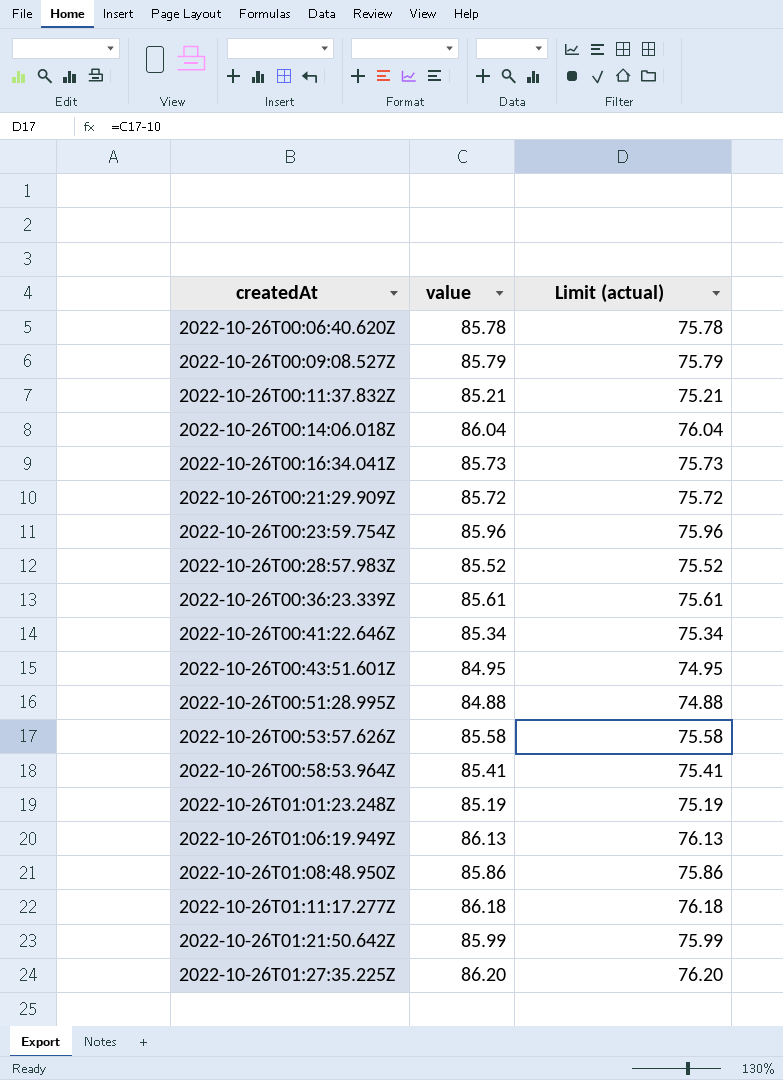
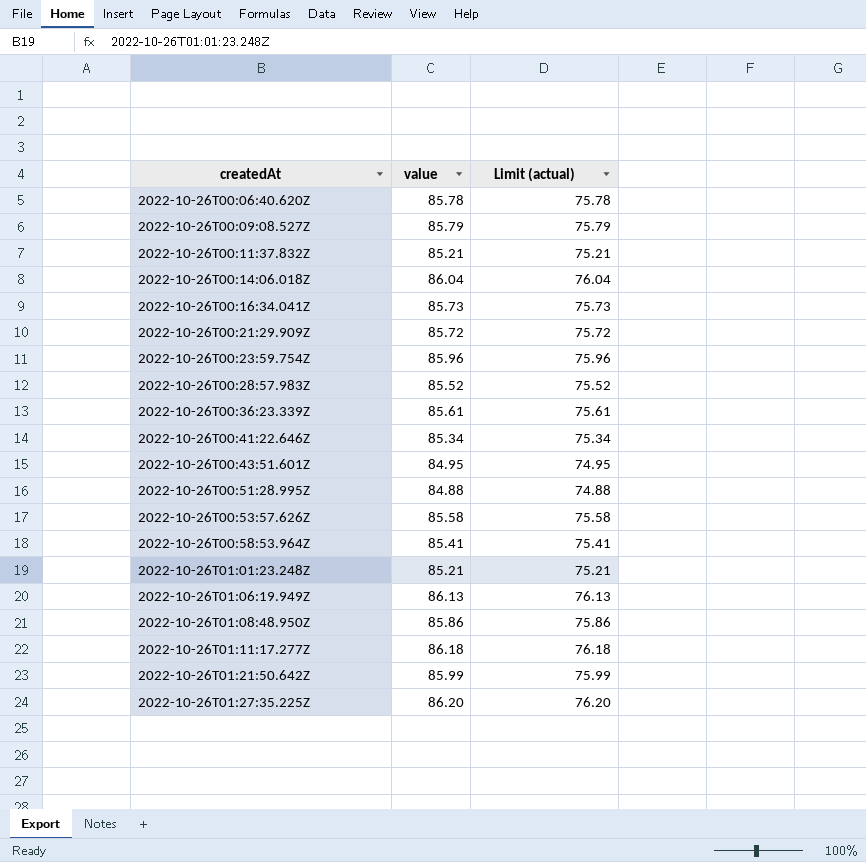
2022-10-26T01:01:23.248Z | value: 85.19 -> 85.21
2022-10-26T01:01:23.248Z | Limit (actual): 75.19 -> 75.21

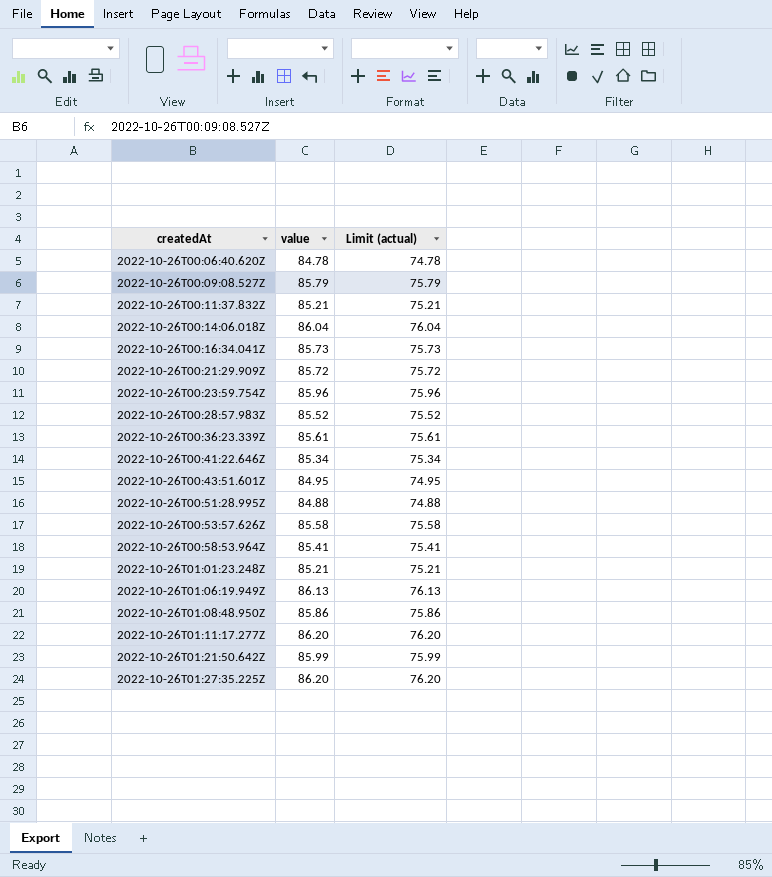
2022-10-26T00:06:40.620Z | value: 85.78 -> 84.78
2022-10-26T00:06:40.620Z | Limit (actual): 75.78 -> 74.78
2022-10-26T01:11:17.277Z | value: 86.18 -> 86.20
2022-10-26T01:11:17.277Z | Limit (actual): 76.18 -> 76.20

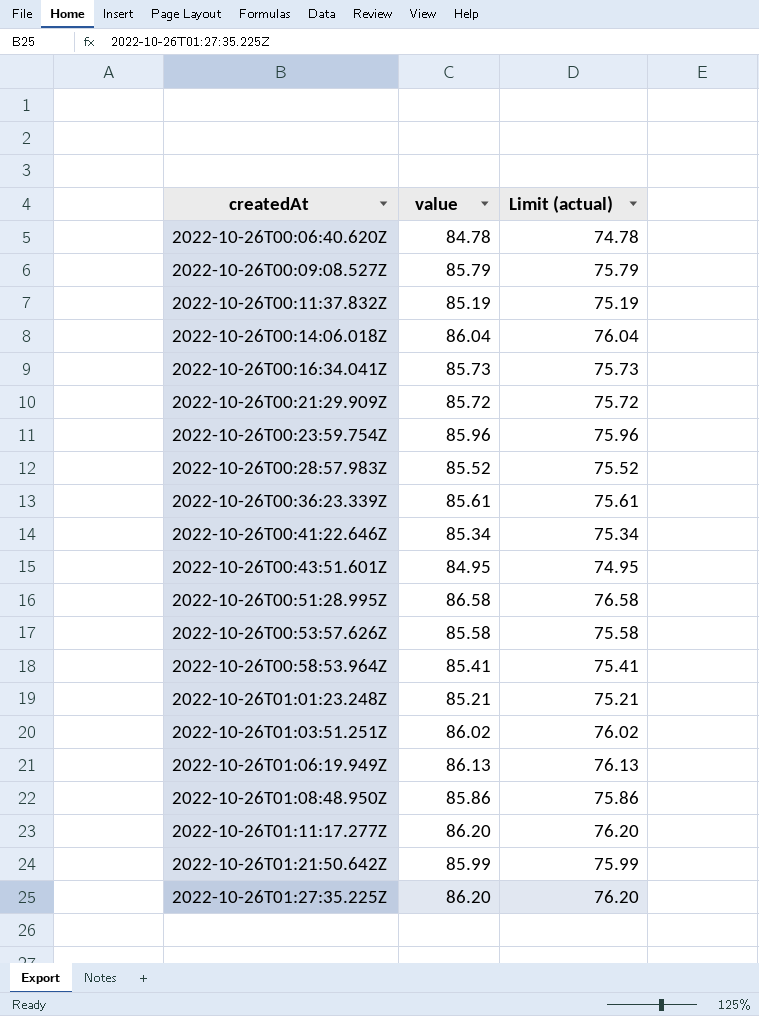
2022-10-26T00:11:37.832Z | value: 85.21 -> 85.19
2022-10-26T00:11:37.832Z | Limit (actual): 75.21 -> 75.19
2022-10-26T00:51:28.995Z | value: 84.88 -> 86.58
2022-10-26T00:51:28.995Z | Limit (actual): 74.88 -> 76.58
row 2022-10-26T01:03:51.251Z: none -> 86.02 | 76.02

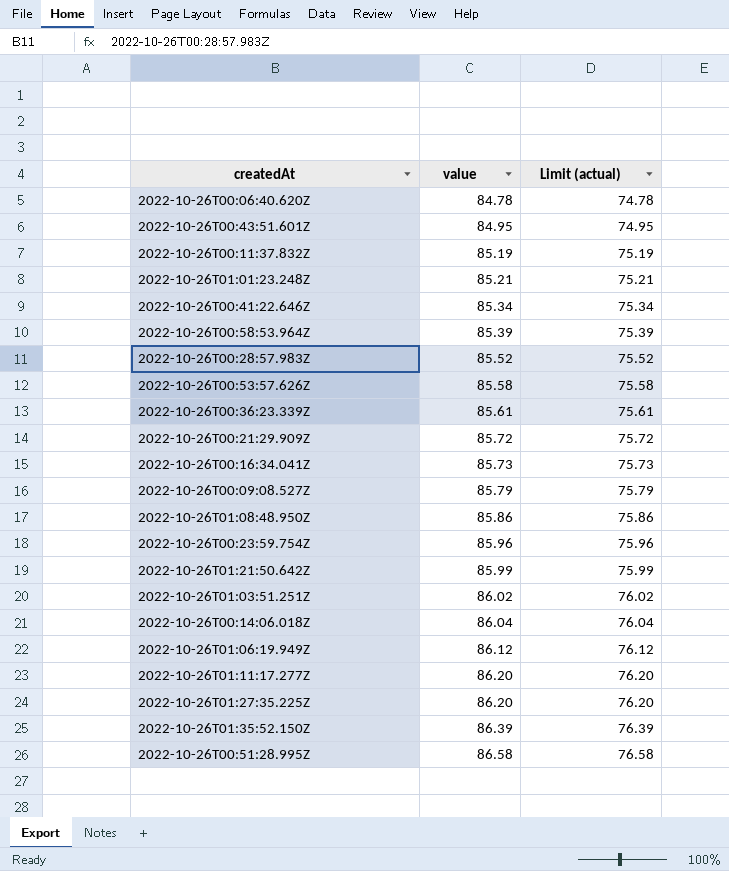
row order: createdAt ascending -> value ascending
2022-10-26T00:58:53.964Z | value: 85.41 -> 85.39
2022-10-26T00:58:53.964Z | Limit (actual): 75.41 -> 75.39
2022-10-26T01:06:19.949Z | value: 86.13 -> 86.12
2022-10-26T01:06:19.949Z | Limit (actual): 76.13 -> 76.12
row 2022-10-26T01:35:52.150Z: none -> 86.39 | 76.39

